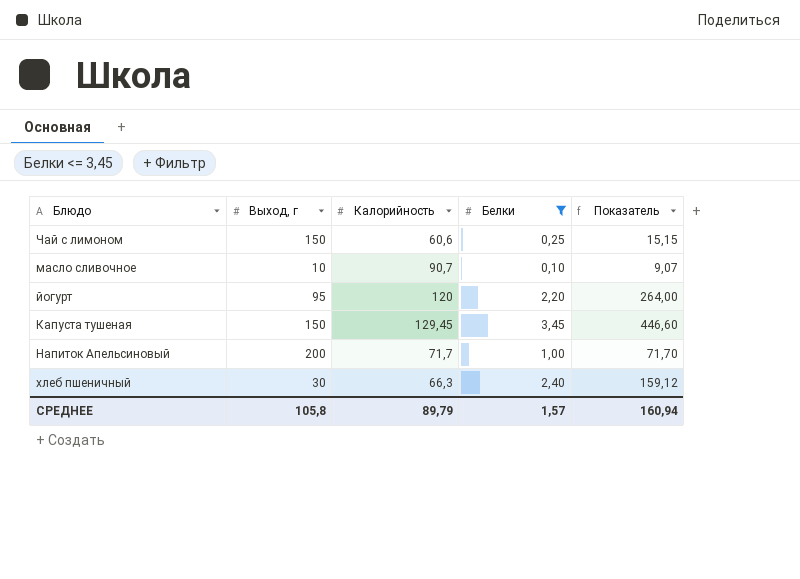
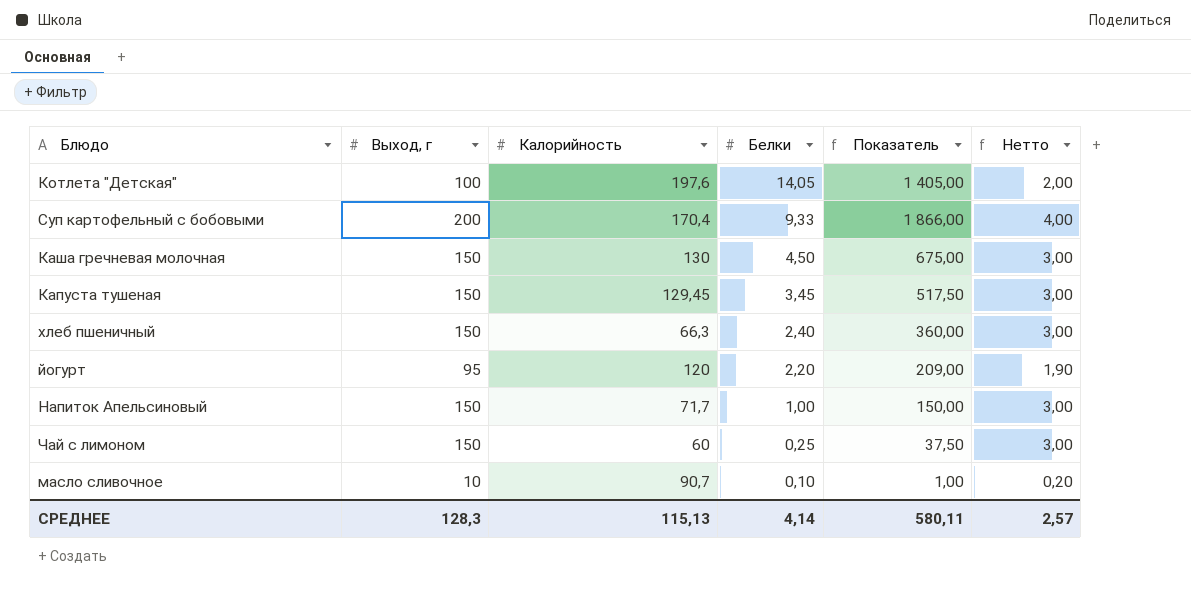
filter: Белки <= 3,45 -> none
row order: none -> Белки descending
column Показатель | formula: [Калорийность] * [Белки] -> [Выход, г] * [Белки]
column Нетто | formula: none -> [Выход, г] * 0,02
хлеб пшеничный | Выход, г: 30 -> 150
Напиток Апельсиновый | Выход, г: 200 -> 150
Чай с лимоном | Калорийность: 60,6 -> 60
СРЕДНЕЕ | Выход, г: 105,8 -> 128,3
СРЕДНЕЕ | Калорийность: 89,79 -> 115,13
СРЕДНЕЕ | Белки: 1,57 -> 4,14
СРЕДНЕЕ | Показатель: 160,94 -> 580,11

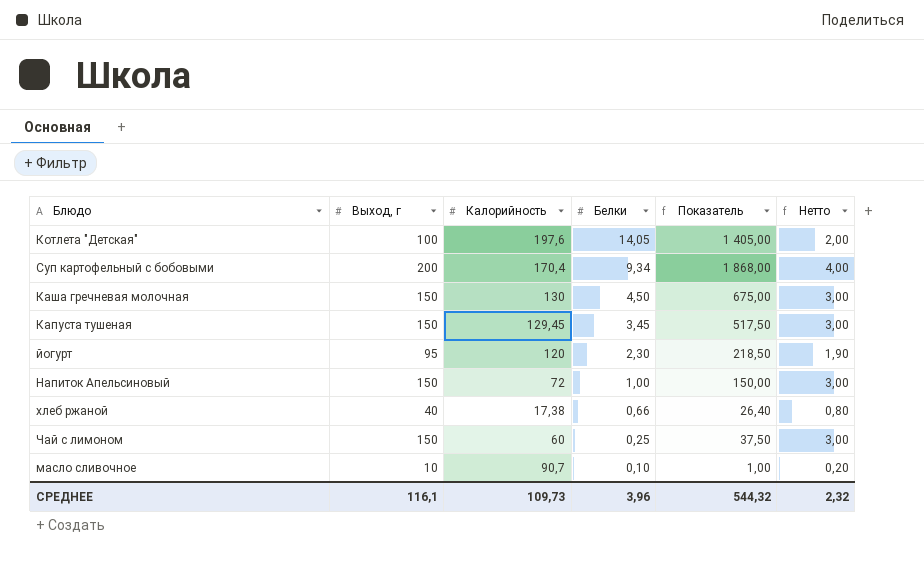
row хлеб пшеничный: 150 | 66,3 | 2,40 | 360,00 | 3,00 -> none
Суп картофельный с бобовыми | Белки: 9,33 -> 9,34
Суп картофельный с бобовыми | Показатель: 1 866,00 -> 1 868,00
йогурт | Белки: 2,20 -> 2,30
йогурт | Показатель: 209,00 -> 218,50
Напиток Апельсиновый | Калорийность: 71,7 -> 72
row хлеб ржаной: none -> 40 | 17,38 | 0,66 | 26,40 | 0,80
СРЕДНЕЕ | Выход, г: 128,3 -> 116,1
СРЕДНЕЕ | Калорийность: 115,13 -> 109,73
СРЕДНЕЕ | Белки: 4,14 -> 3,96
СРЕДНЕЕ | Показатель: 580,11 -> 544,32
СРЕДНЕЕ | Нетто: 2,57 -> 2,32

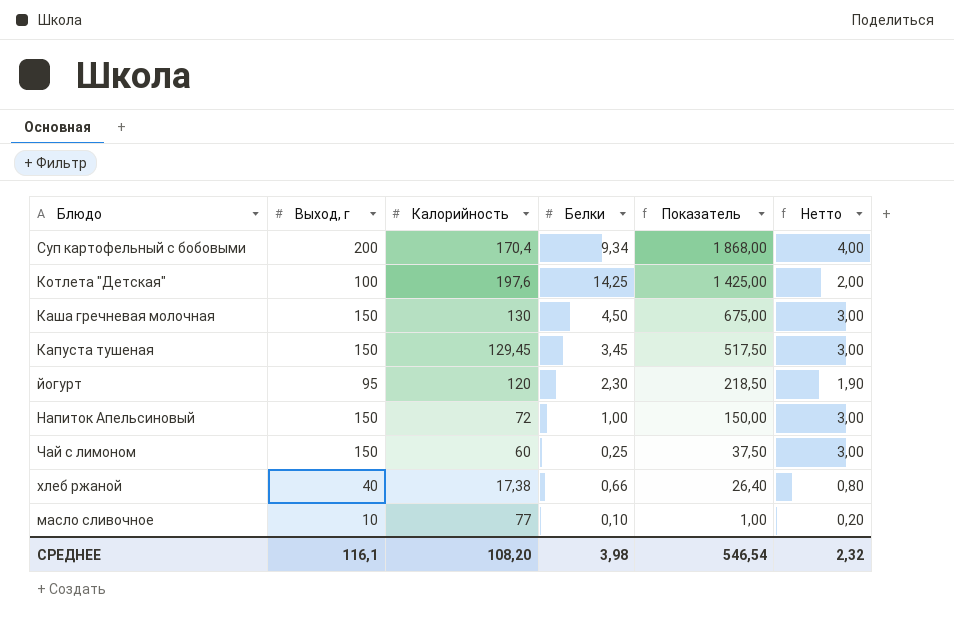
row order: Белки descending -> Показатель descending
Котлета "Детская" | Белки: 14,05 -> 14,25
Котлета "Детская" | Показатель: 1 405,00 -> 1 425,00
масло сливочное | Калорийность: 90,7 -> 77
СРЕДНЕЕ | Калорийность: 109,73 -> 108,20
СРЕДНЕЕ | Белки: 3,96 -> 3,98
СРЕДНЕЕ | Показатель: 544,32 -> 546,54

